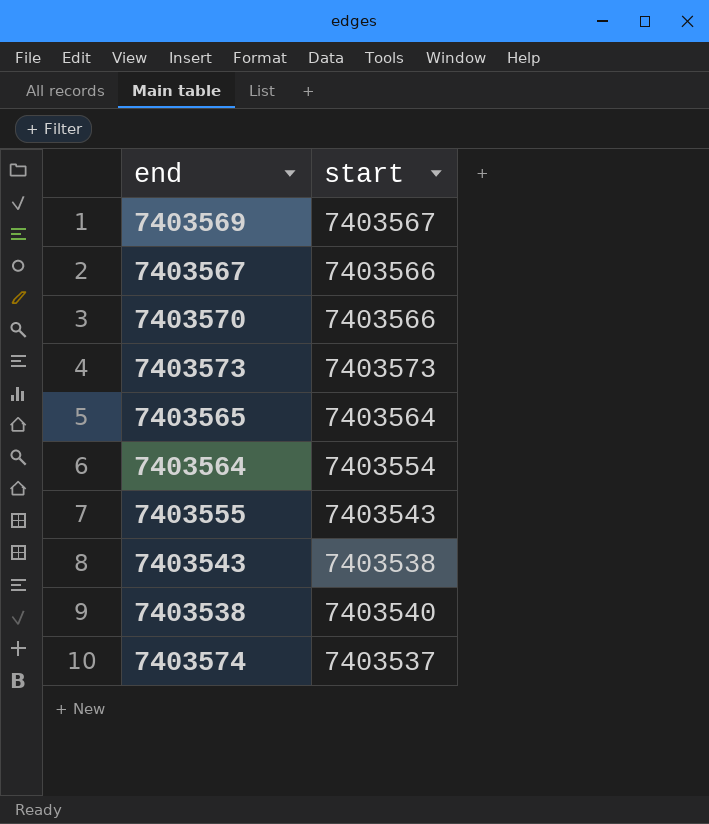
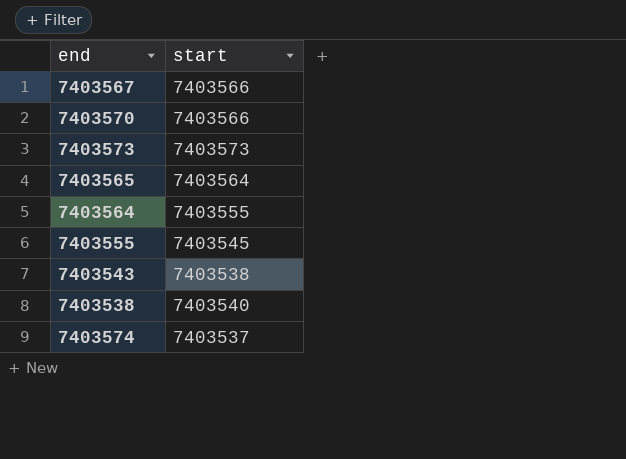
row 7403569: 7403567 -> none
7403564 | start: 7403554 -> 7403555
7403555 | start: 7403543 -> 7403545

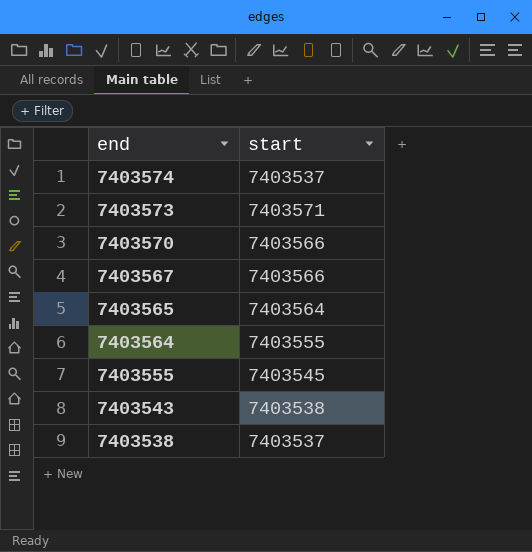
row order: none -> end descending
7403573 | start: 7403573 -> 7403571
7403538 | start: 7403540 -> 7403537

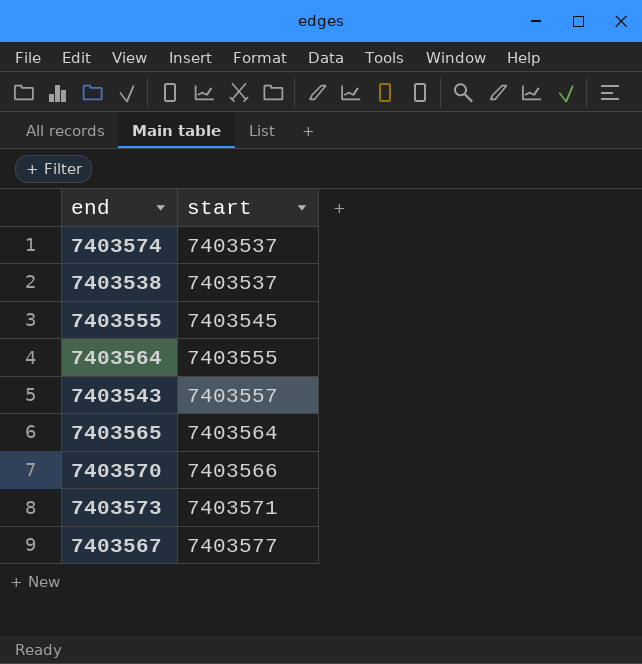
row order: end descending -> start ascending
7403543 | start: 7403538 -> 7403557
7403567 | start: 7403566 -> 7403577

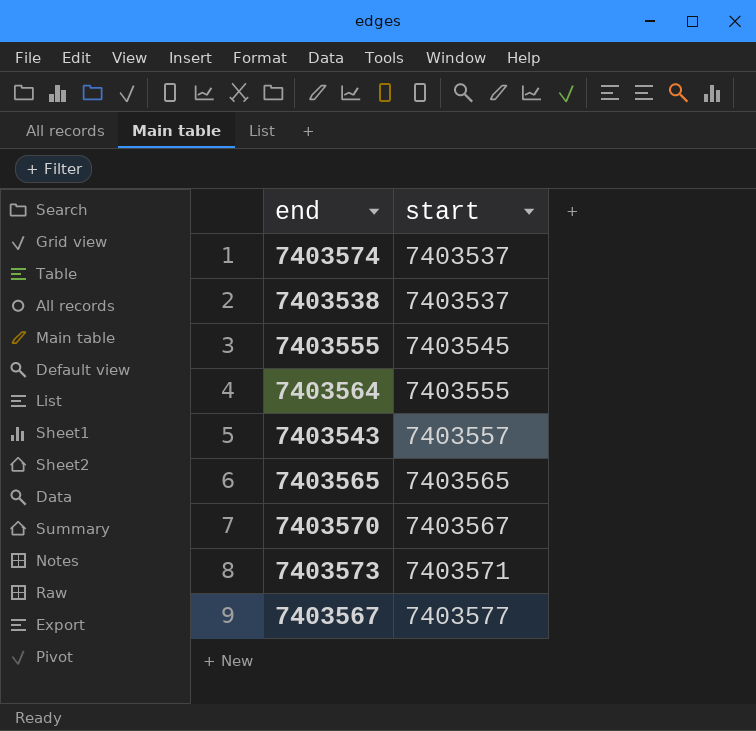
7403565 | start: 7403564 -> 7403565
7403570 | start: 7403566 -> 7403567

